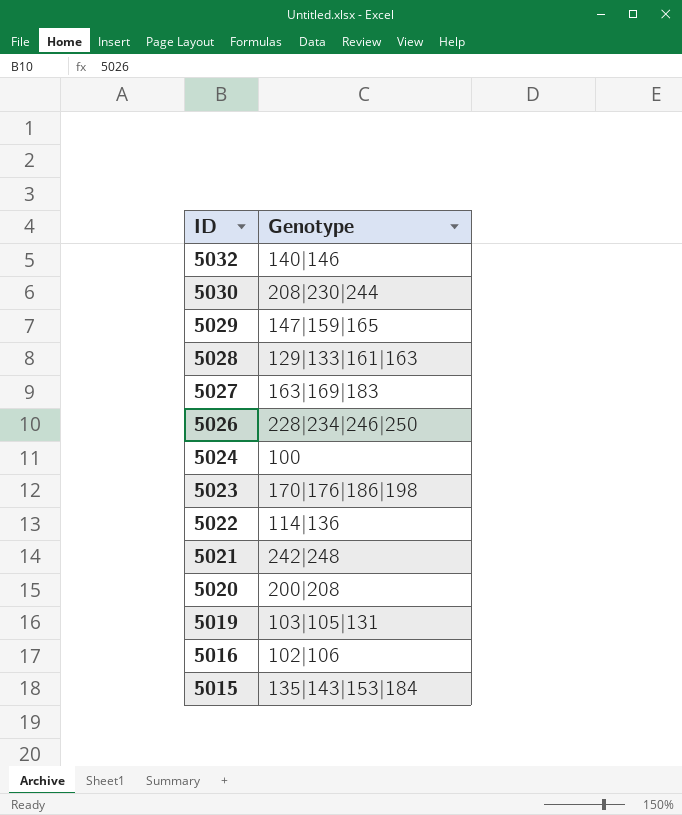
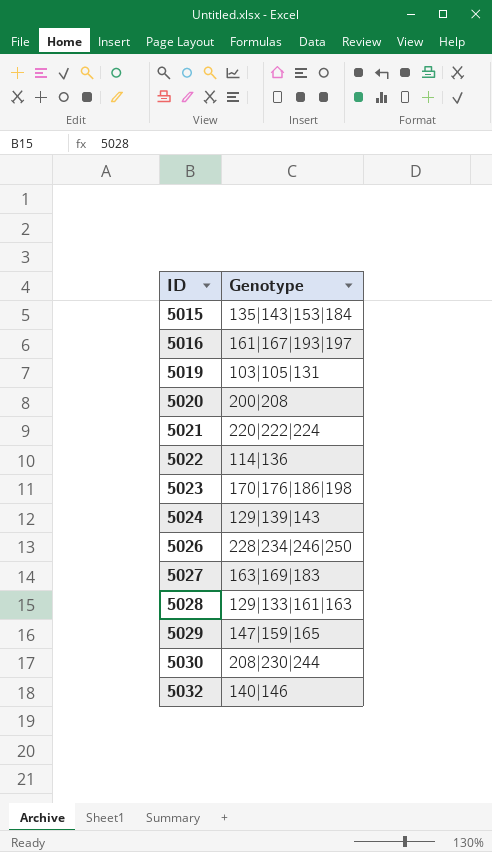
row order: ID descending -> ID ascending
5016 | Genotype: 102|106 -> 161|167|193|197
5021 | Genotype: 242|248 -> 220|222|224
5024 | Genotype: 100 -> 129|139|143

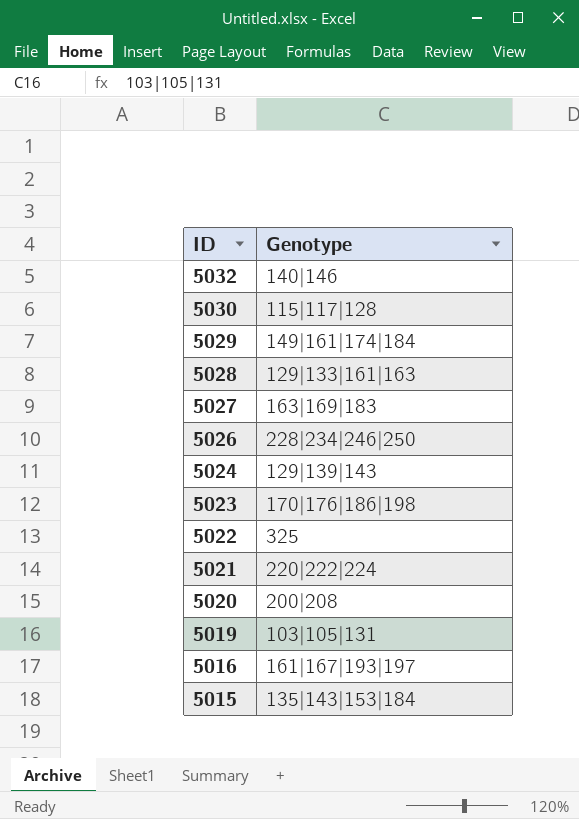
row order: ID ascending -> ID descending
5030 | Genotype: 208|230|244 -> 115|117|128
5029 | Genotype: 147|159|165 -> 149|161|174|184
5022 | Genotype: 114|136 -> 325

